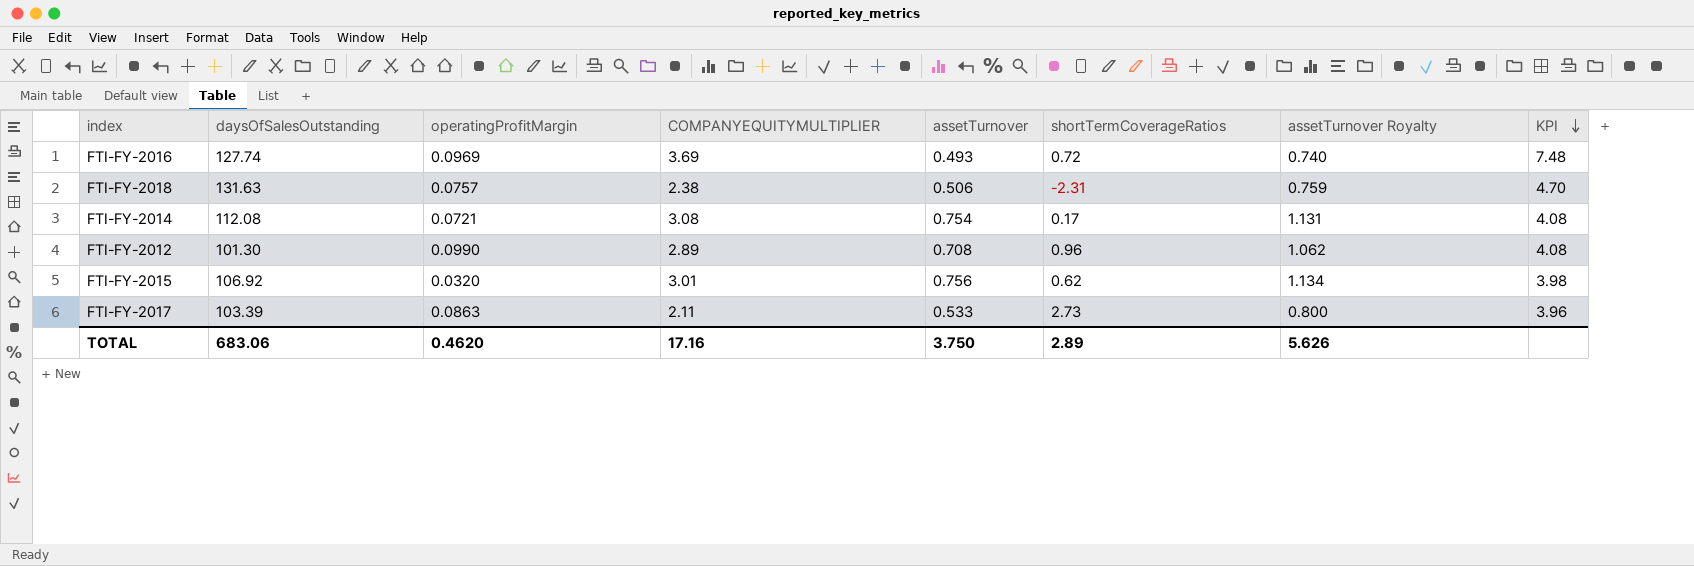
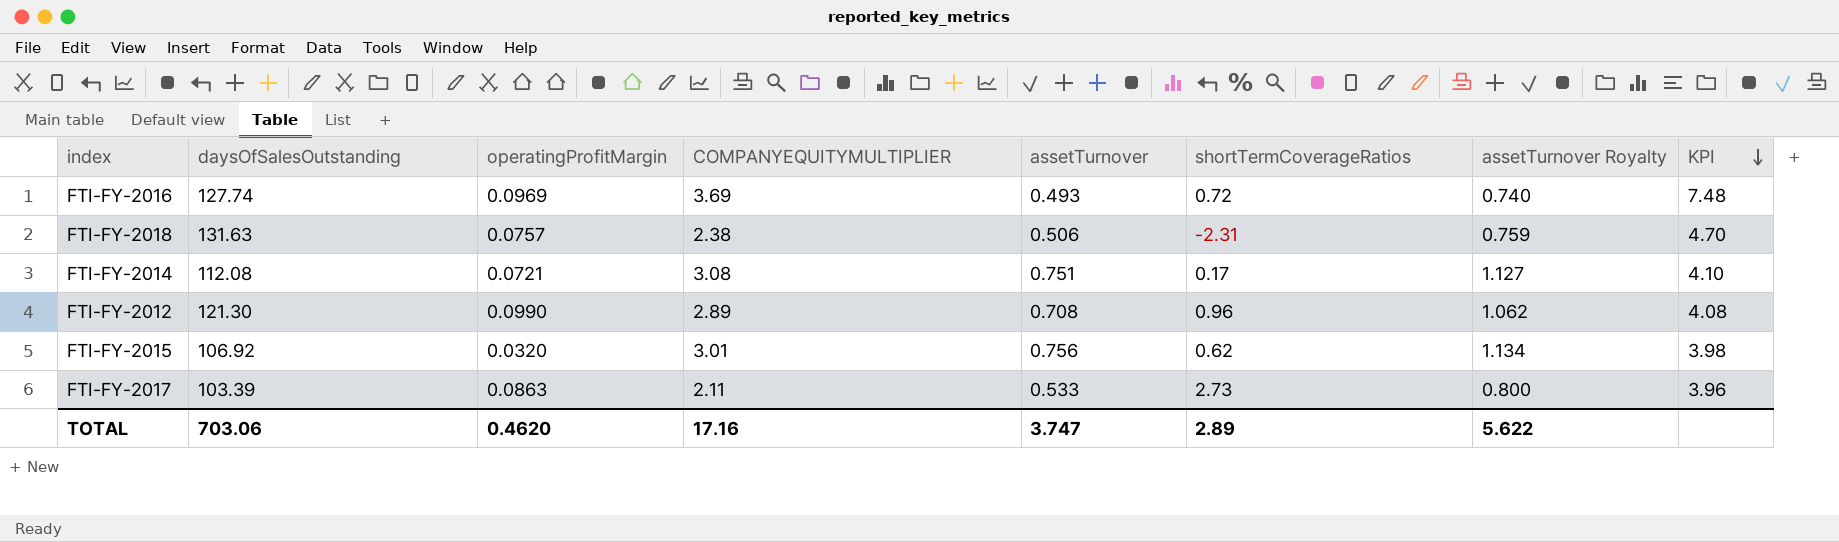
FTI-FY-2014 | assetTurnover: 0.754 -> 0.751
FTI-FY-2014 | assetTurnover Royalty: 1.131 -> 1.127
FTI-FY-2014 | KPI: 4.08 -> 4.10
FTI-FY-2012 | daysOfSalesOutstanding: 101.30 -> 121.30
TOTAL | daysOfSalesOutstanding: 683.06 -> 703.06
TOTAL | assetTurnover: 3.750 -> 3.747
TOTAL | assetTurnover Royalty: 5.626 -> 5.622

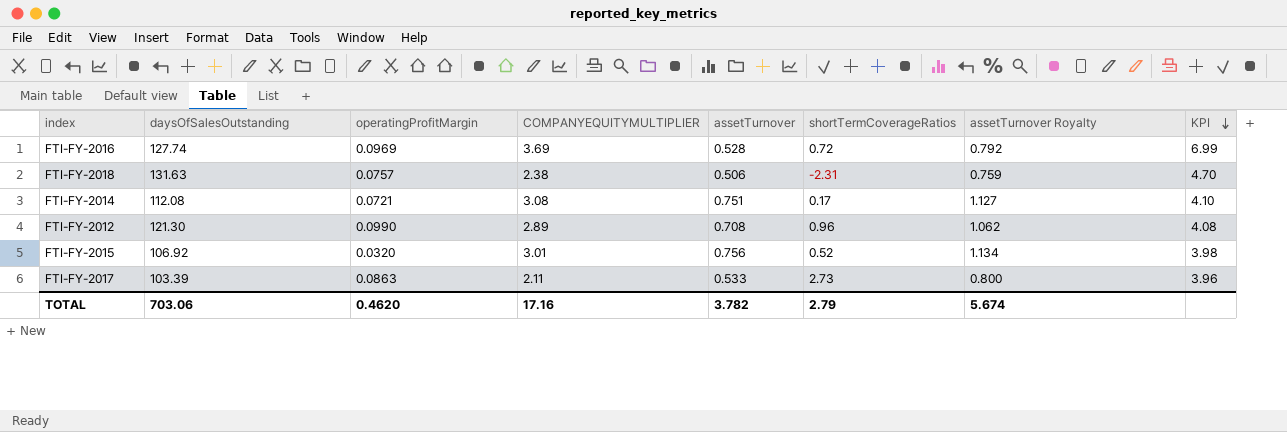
FTI-FY-2016 | assetTurnover: 0.493 -> 0.528
FTI-FY-2016 | assetTurnover Royalty: 0.740 -> 0.792
FTI-FY-2016 | KPI: 7.48 -> 6.99
FTI-FY-2015 | shortTermCoverageRatios: 0.62 -> 0.52
TOTAL | assetTurnover: 3.747 -> 3.782
TOTAL | shortTermCoverageRatios: 2.89 -> 2.79
TOTAL | assetTurnover Royalty: 5.622 -> 5.674

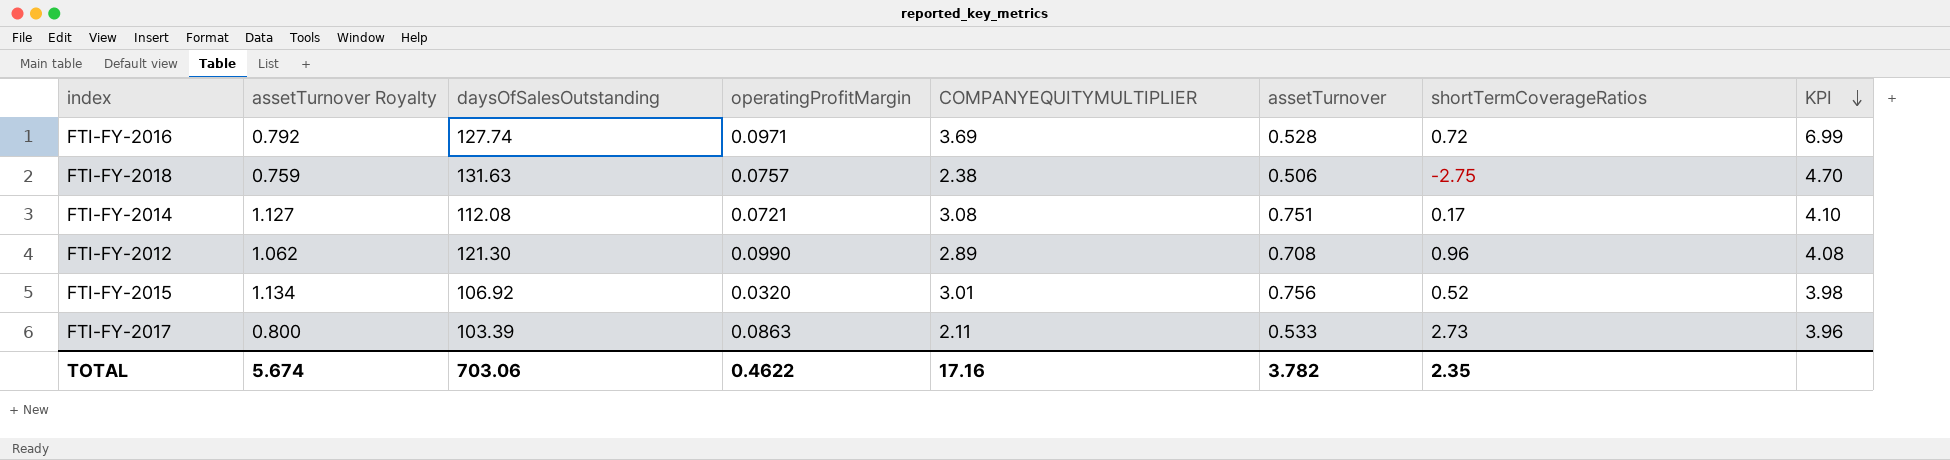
column assetTurnover Royalty | position: 7 -> 2
FTI-FY-2016 | operatingProfitMargin: 0.0969 -> 0.0971
FTI-FY-2018 | shortTermCoverageRatios: -2.31 -> -2.75
TOTAL | operatingProfitMargin: 0.4620 -> 0.4622
TOTAL | shortTermCoverageRatios: 2.79 -> 2.35

